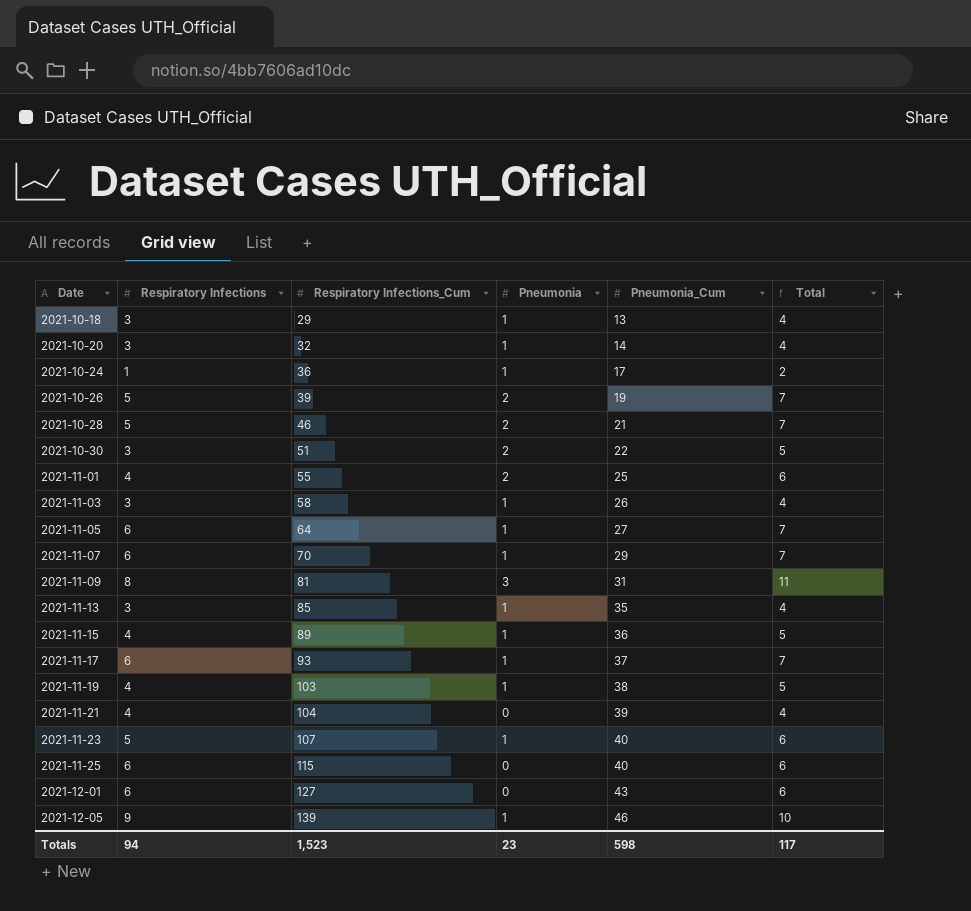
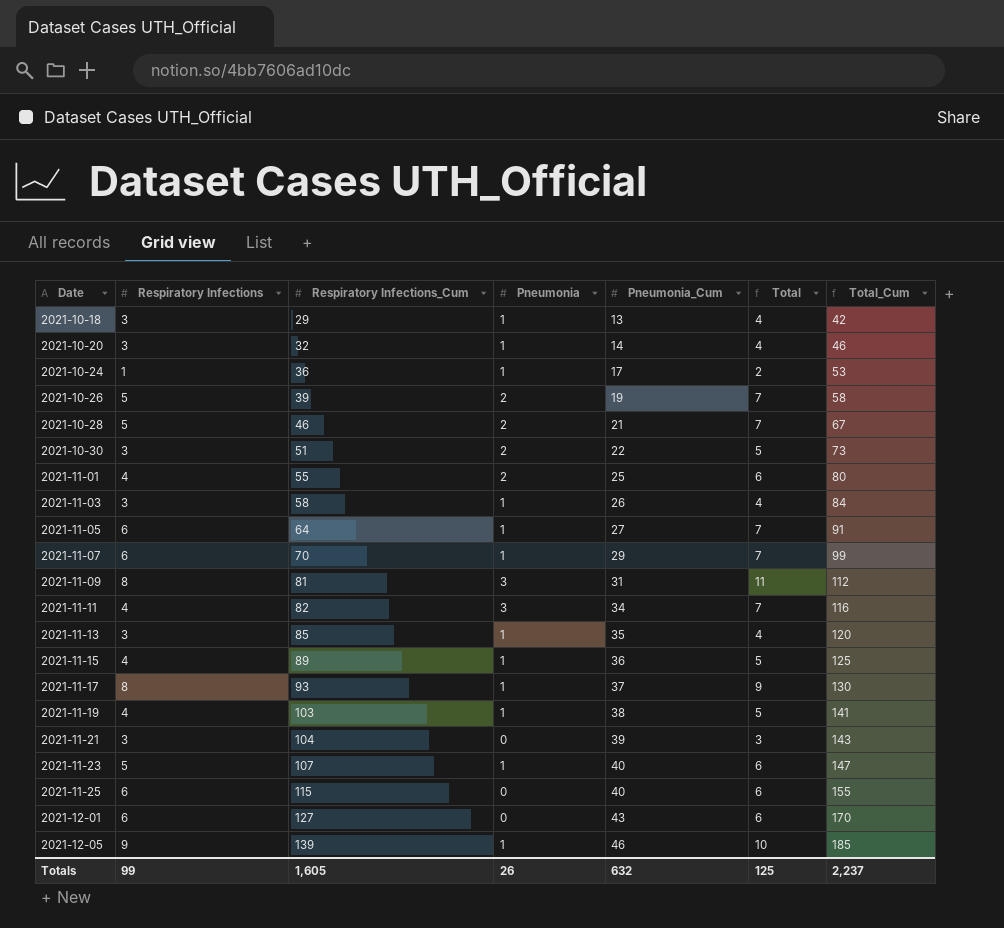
column Total_Cum | formula: none -> [Respiratory Infections_Cum] + [Pneumonia_Cum]
row 2021-11-11: none -> 4 | 82 | 3 | 34 | 7 | 116
2021-11-17 | Respiratory Infections: 6 -> 8
2021-11-17 | Total: 7 -> 9
2021-11-21 | Respiratory Infections: 4 -> 3
2021-11-21 | Total: 4 -> 3
Totals | Respiratory Infections: 94 -> 99
Totals | Respiratory Infections_Cum: 1,523 -> 1,605
Totals | Pneumonia: 23 -> 26
Totals | Pneumonia_Cum: 598 -> 632
Totals | Total: 117 -> 125

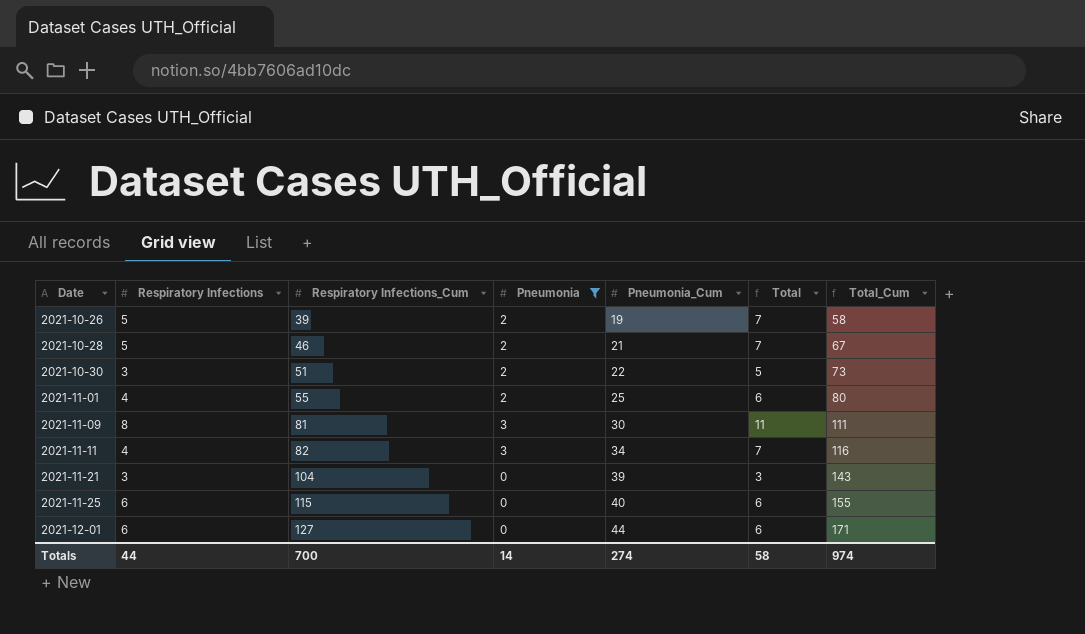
filter: none -> Pneumonia != 1
2021-11-09 | Pneumonia_Cum: 31 -> 30
2021-11-09 | Total_Cum: 112 -> 111
2021-12-01 | Pneumonia_Cum: 43 -> 44
2021-12-01 | Total_Cum: 170 -> 171
Totals | Respiratory Infections: 99 -> 44
Totals | Respiratory Infections_Cum: 1,605 -> 700
Totals | Pneumonia: 26 -> 14
Totals | Pneumonia_Cum: 632 -> 274
Totals | Total: 125 -> 58
Totals | Total_Cum: 2,237 -> 974

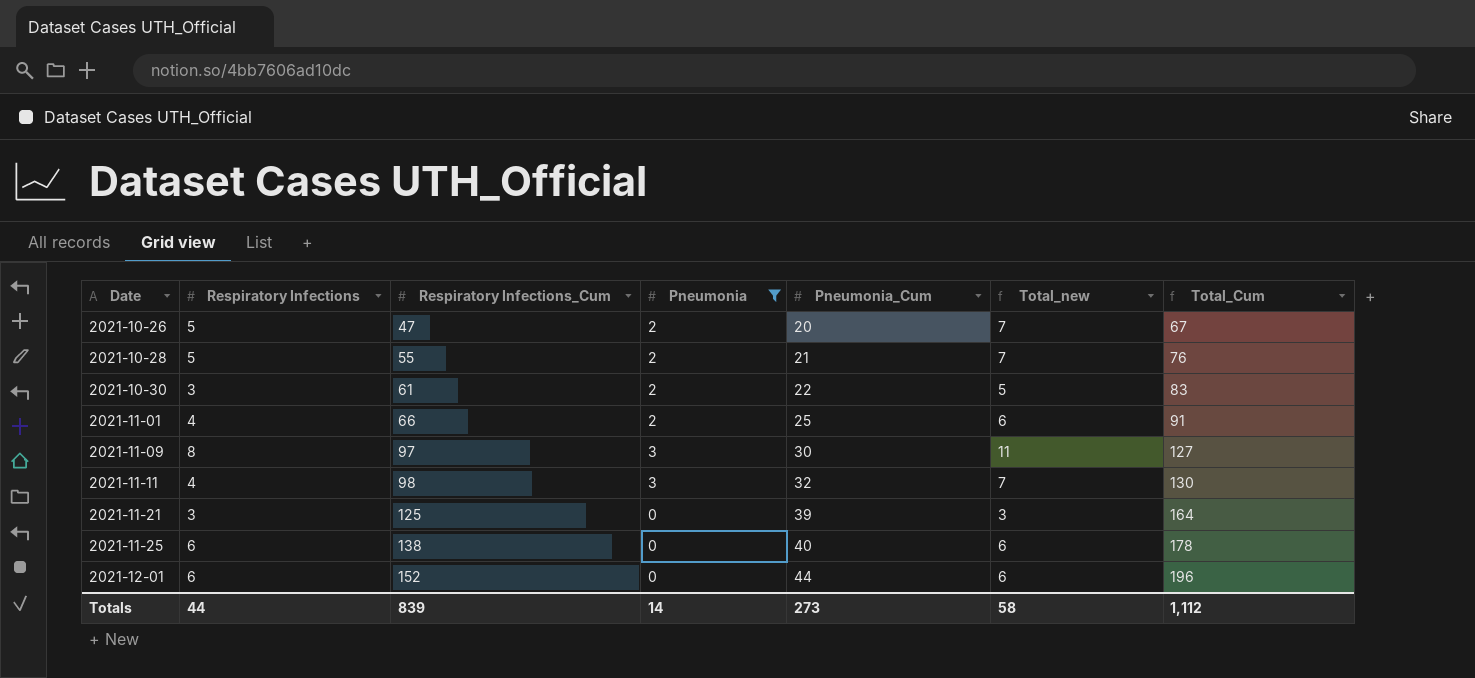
column name: Total -> Total_new
2021-10-26 | Respiratory Infections_Cum: 39 -> 47
2021-10-26 | Pneumonia_Cum: 19 -> 20
2021-10-26 | Total_Cum: 58 -> 67
2021-10-28 | Respiratory Infections_Cum: 46 -> 55
2021-10-28 | Total_Cum: 67 -> 76
2021-10-30 | Respiratory Infections_Cum: 51 -> 61
2021-10-30 | Total_Cum: 73 -> 83
2021-11-01 | Respiratory Infections_Cum: 55 -> 66
2021-11-01 | Total_Cum: 80 -> 91
2021-11-09 | Respiratory Infections_Cum: 81 -> 97
2021-11-09 | Total_Cum: 111 -> 127
2021-11-11 | Respiratory Infections_Cum: 82 -> 98
2021-11-11 | Pneumonia_Cum: 34 -> 32
2021-11-11 | Total_Cum: 116 -> 130
2021-11-21 | Respiratory Infections_Cum: 104 -> 125
2021-11-21 | Total_Cum: 143 -> 164
2021-11-25 | Respiratory Infections_Cum: 115 -> 138
2021-11-25 | Total_Cum: 155 -> 178
2021-12-01 | Respiratory Infections_Cum: 127 -> 152
2021-12-01 | Total_Cum: 171 -> 196
Totals | Respiratory Infections_Cum: 700 -> 839
Totals | Pneumonia_Cum: 274 -> 273
Totals | Total_Cum: 974 -> 1,112

